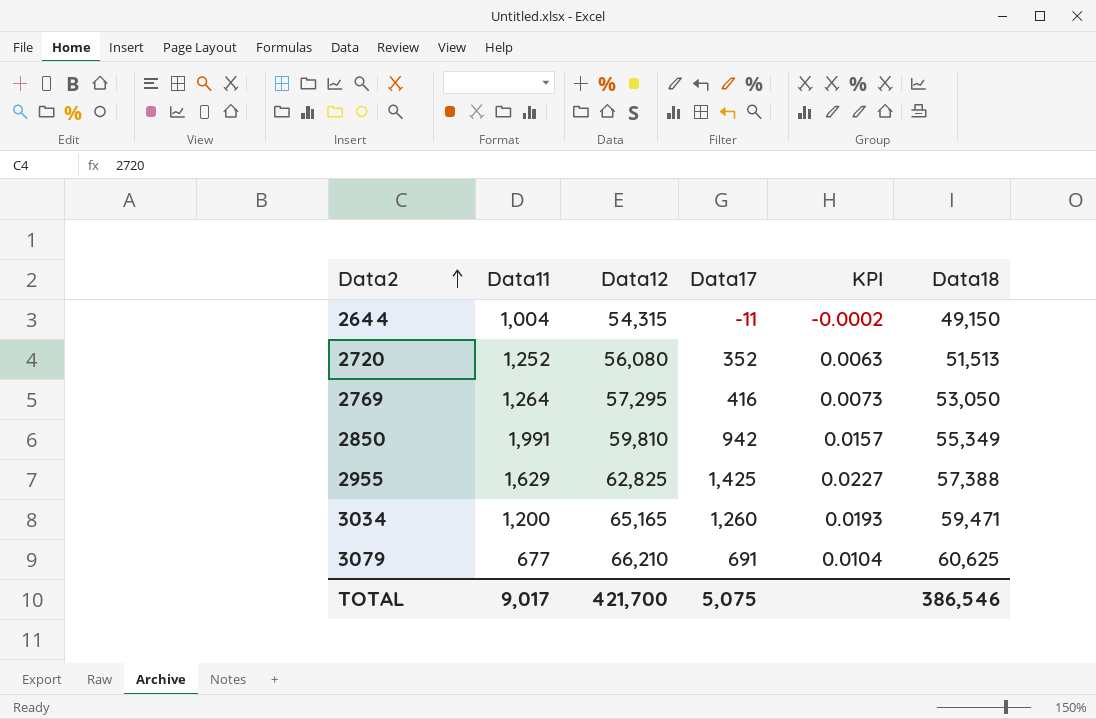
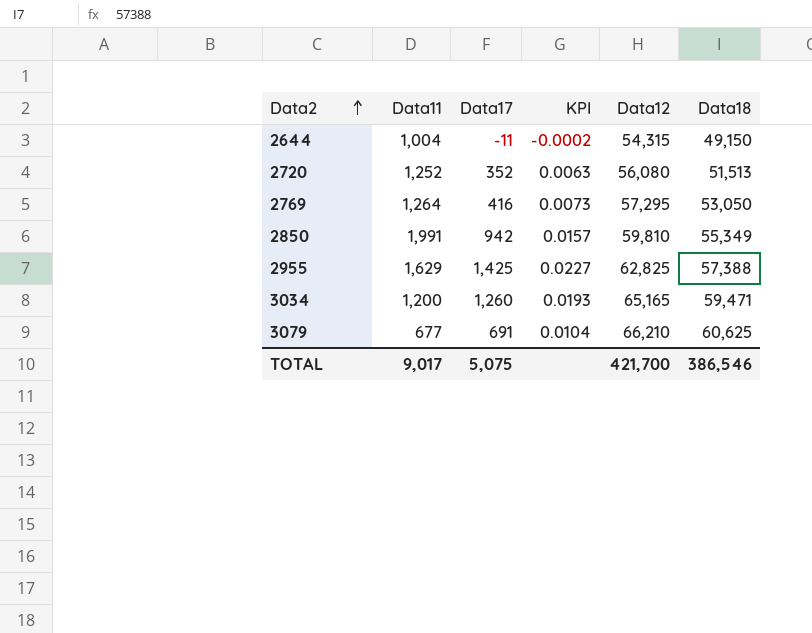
column Data12 | position: 3 -> 5

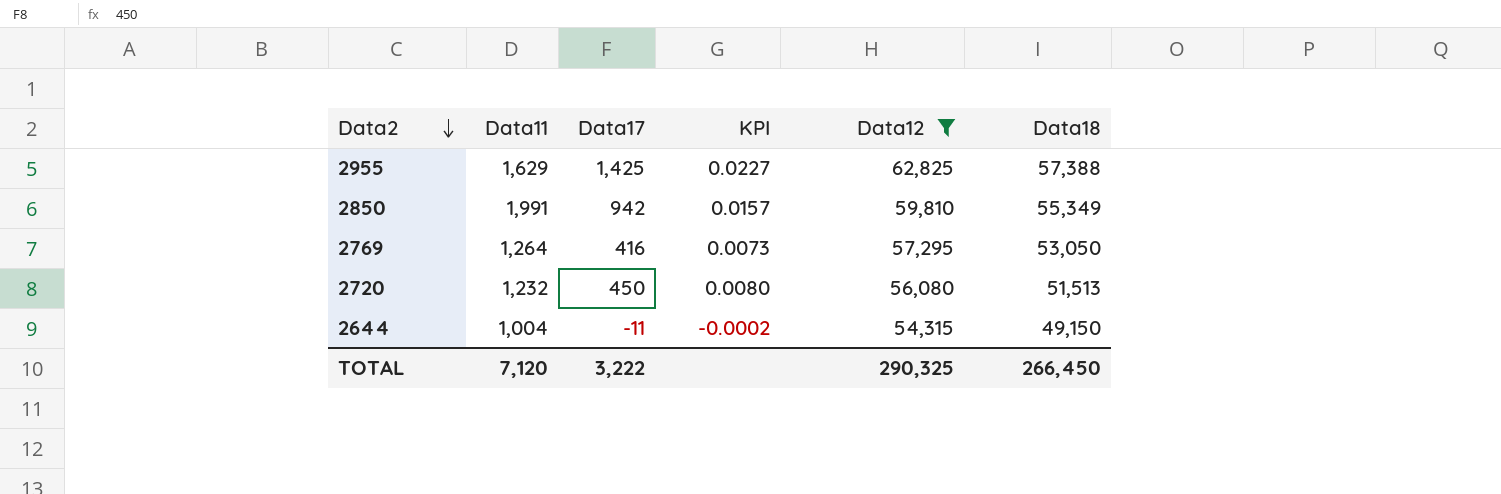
filter: none -> Data12 <= 62,825
row order: Data2 ascending -> Data2 descending
2720 | Data11: 1,252 -> 1,232
2720 | Data17: 352 -> 450
2720 | KPI: 0.0063 -> 0.0080
TOTAL | Data11: 9,017 -> 7,120
TOTAL | Data17: 5,075 -> 3,222
TOTAL | Data12: 421,700 -> 290,325
TOTAL | Data18: 386,546 -> 266,450

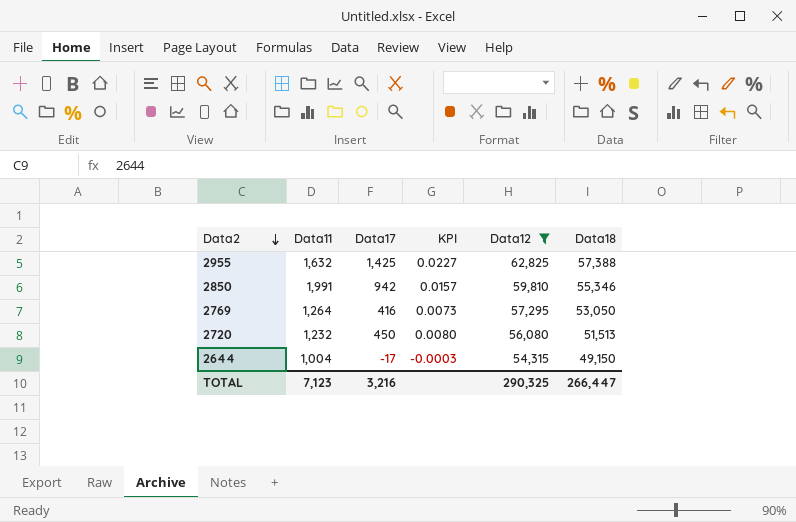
2955 | Data11: 1,629 -> 1,632
2850 | Data18: 55,349 -> 55,346
2644 | Data17: -11 -> -17
2644 | KPI: -0.0002 -> -0.0003
TOTAL | Data11: 7,120 -> 7,123
TOTAL | Data17: 3,222 -> 3,216
TOTAL | Data18: 266,450 -> 266,447

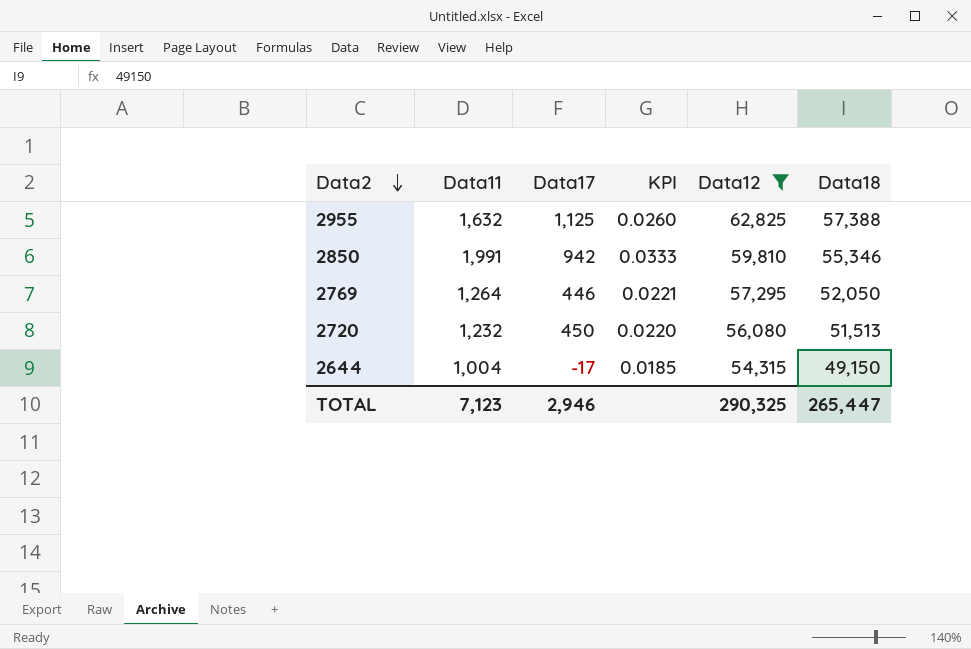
column KPI | formula: [Data17] / [Data12] -> [Data11] / [Data12]
2955 | Data17: 1,425 -> 1,125
2769 | Data17: 416 -> 446
2769 | Data18: 53,050 -> 52,050
TOTAL | Data17: 3,216 -> 2,946
TOTAL | Data18: 266,447 -> 265,447

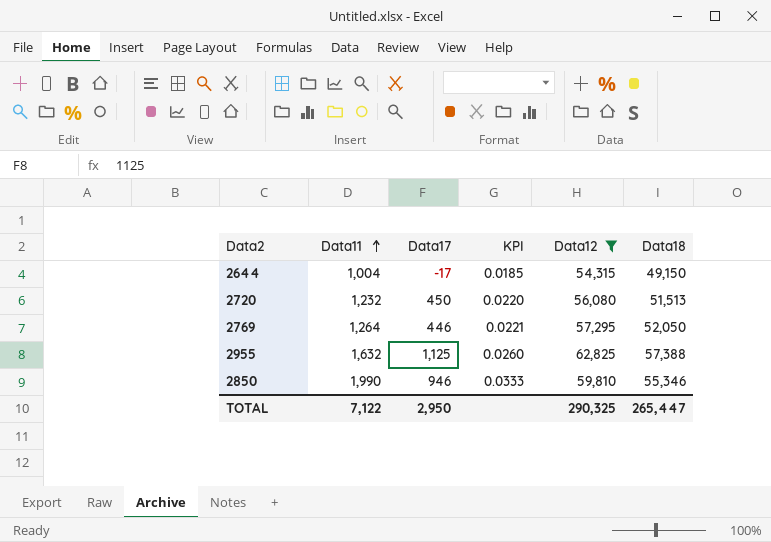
row order: Data2 descending -> Data11 ascending
2850 | Data11: 1,991 -> 1,990
2850 | Data17: 942 -> 946
TOTAL | Data11: 7,123 -> 7,122
TOTAL | Data17: 2,946 -> 2,950

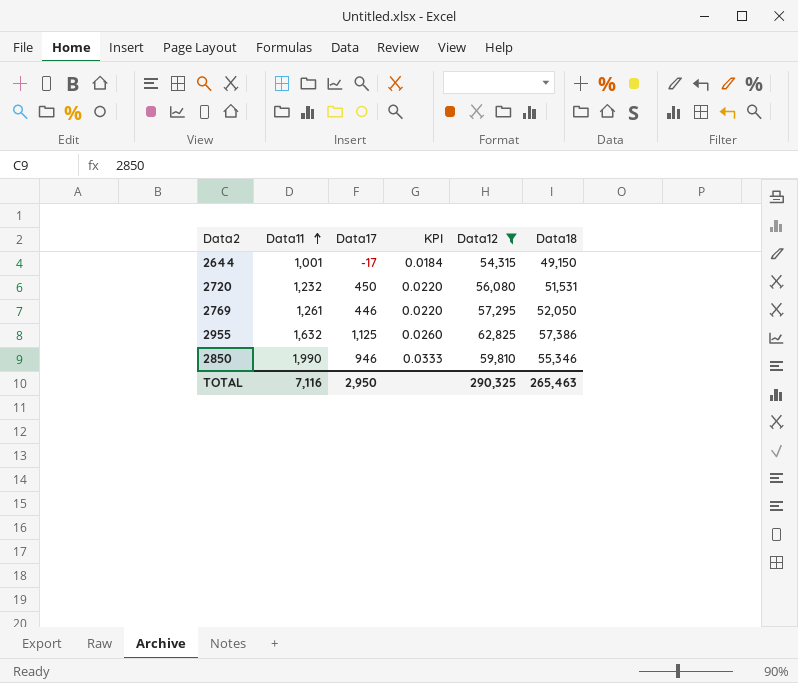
2644 | Data11: 1,004 -> 1,001
2644 | KPI: 0.0185 -> 0.0184
2720 | Data18: 51,513 -> 51,531
2769 | Data11: 1,264 -> 1,261
2769 | KPI: 0.0221 -> 0.0220
2955 | Data18: 57,388 -> 57,386
TOTAL | Data11: 7,122 -> 7,116
TOTAL | Data18: 265,447 -> 265,463

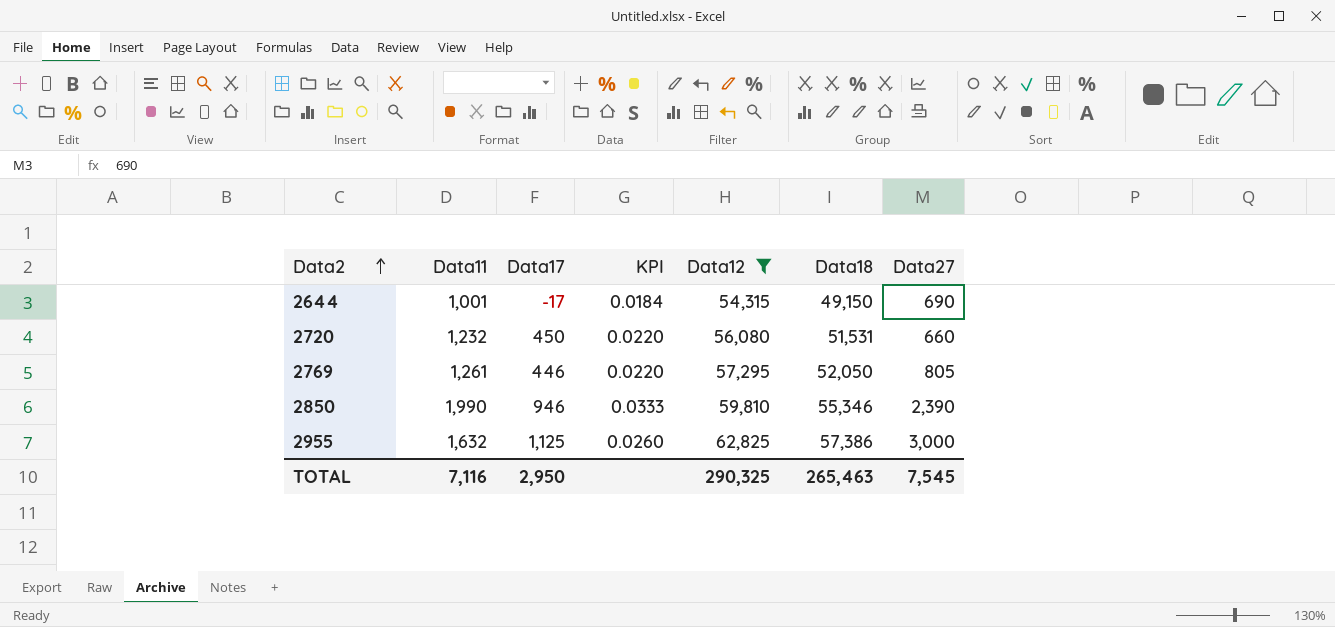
row order: Data11 ascending -> Data2 ascending
column Data27 | position: none -> 7

